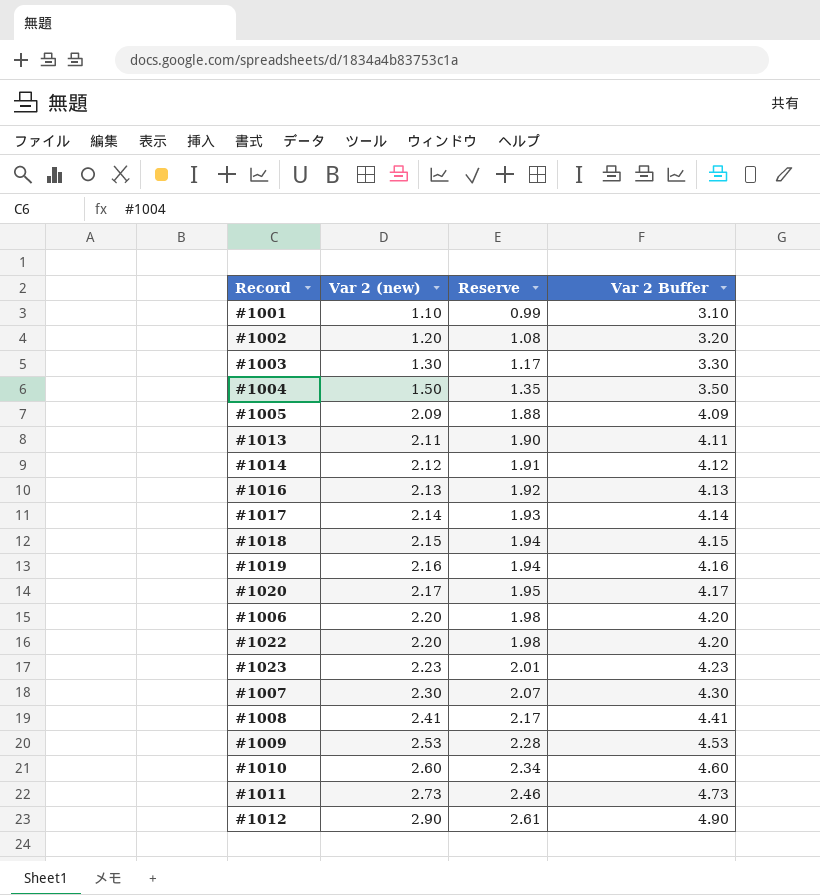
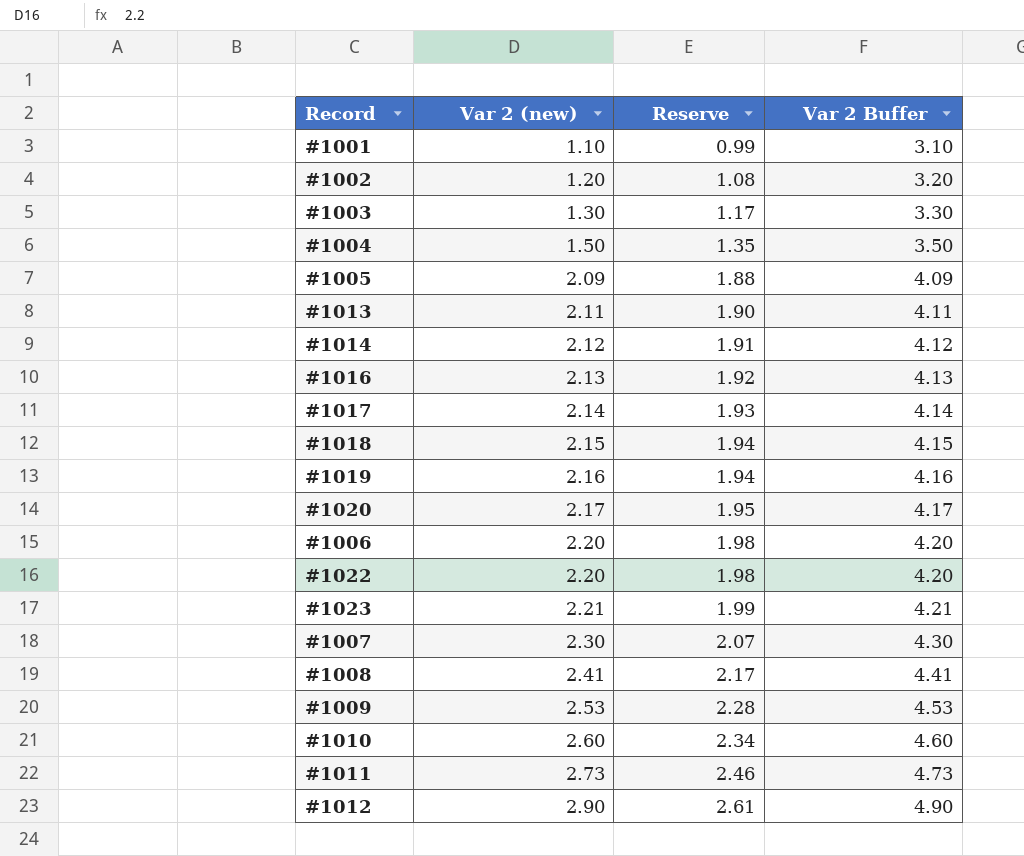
#1023 | Var 2 (new): 2.23 -> 2.21
#1023 | Reserve: 2.01 -> 1.99
#1023 | Var 2 Buffer: 4.23 -> 4.21

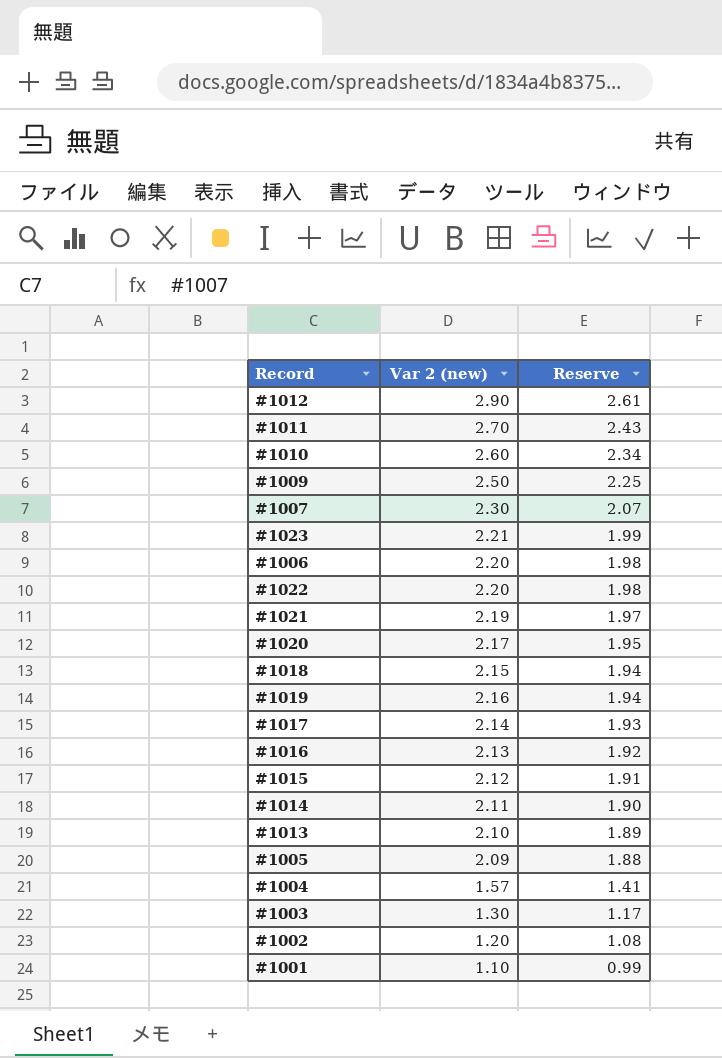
row order: Var 2 (new) ascending -> Reserve descending
column Var 2 Buffer | formula: [Var 2 (new)] + 2 -> none
row #1008: 2.41 | 2.17 | 4.41 -> none
#1011 | Var 2 (new): 2.73 -> 2.70
#1011 | Reserve: 2.46 -> 2.43
#1009 | Var 2 (new): 2.53 -> 2.50
#1009 | Reserve: 2.28 -> 2.25
row #1021: none -> 2.19 | 1.97
row #1015: none -> 2.12 | 1.91
#1014 | Var 2 (new): 2.12 -> 2.11
#1014 | Reserve: 1.91 -> 1.90
#1013 | Var 2 (new): 2.11 -> 2.10
#1013 | Reserve: 1.90 -> 1.89
#1004 | Var 2 (new): 1.50 -> 1.57
#1004 | Reserve: 1.35 -> 1.41

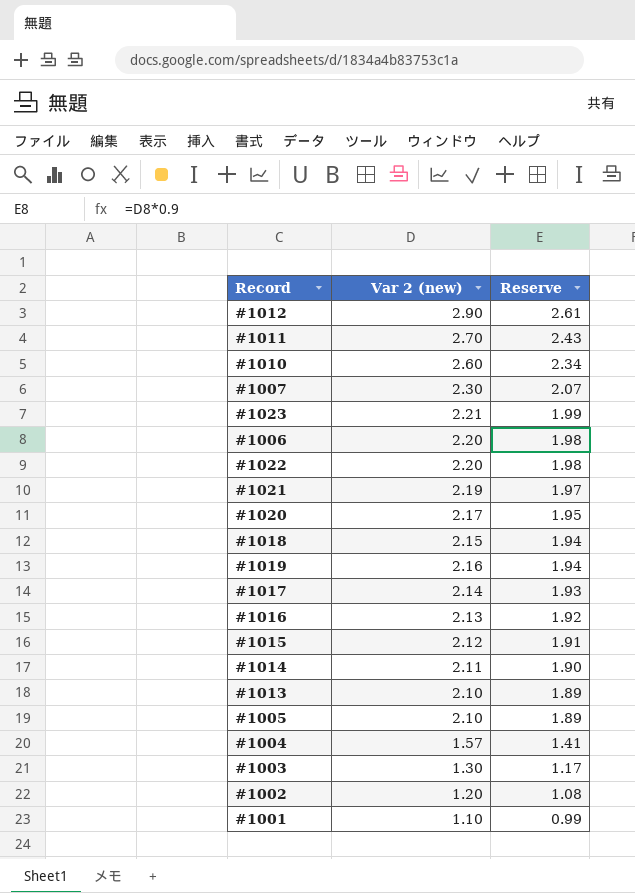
row #1009: 2.50 | 2.25 -> none
#1005 | Var 2 (new): 2.09 -> 2.10
#1005 | Reserve: 1.88 -> 1.89

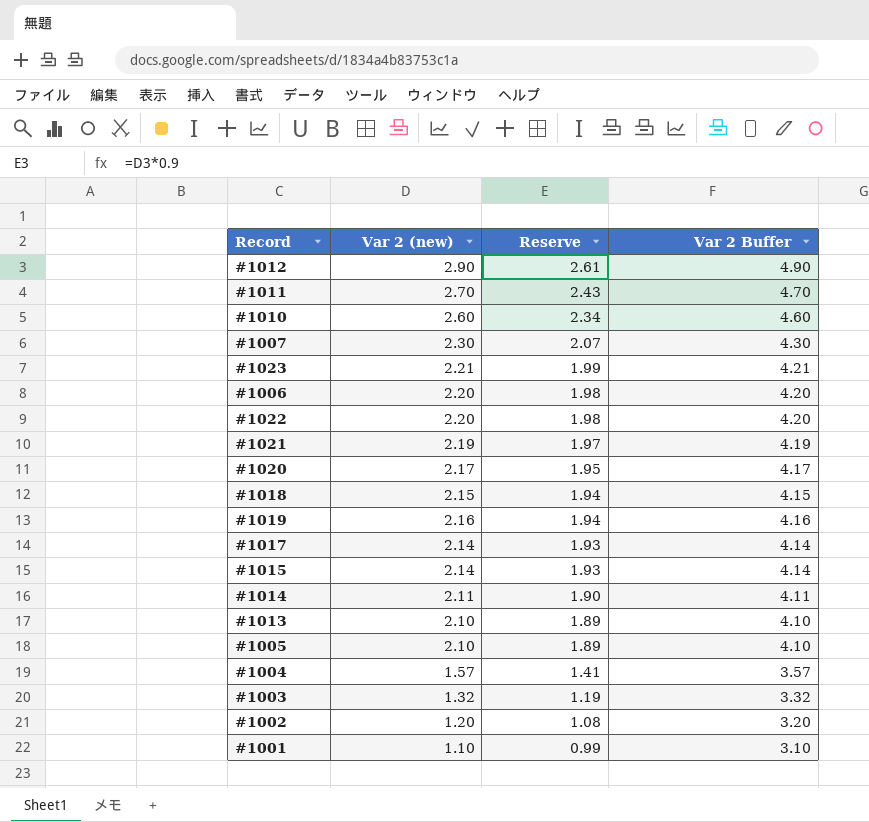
column Var 2 Buffer | formula: none -> [Var 2 (new)] + 2
row #1016: 2.13 | 1.92 -> none
#1015 | Var 2 (new): 2.12 -> 2.14
#1015 | Reserve: 1.91 -> 1.93
#1003 | Var 2 (new): 1.30 -> 1.32
#1003 | Reserve: 1.17 -> 1.19

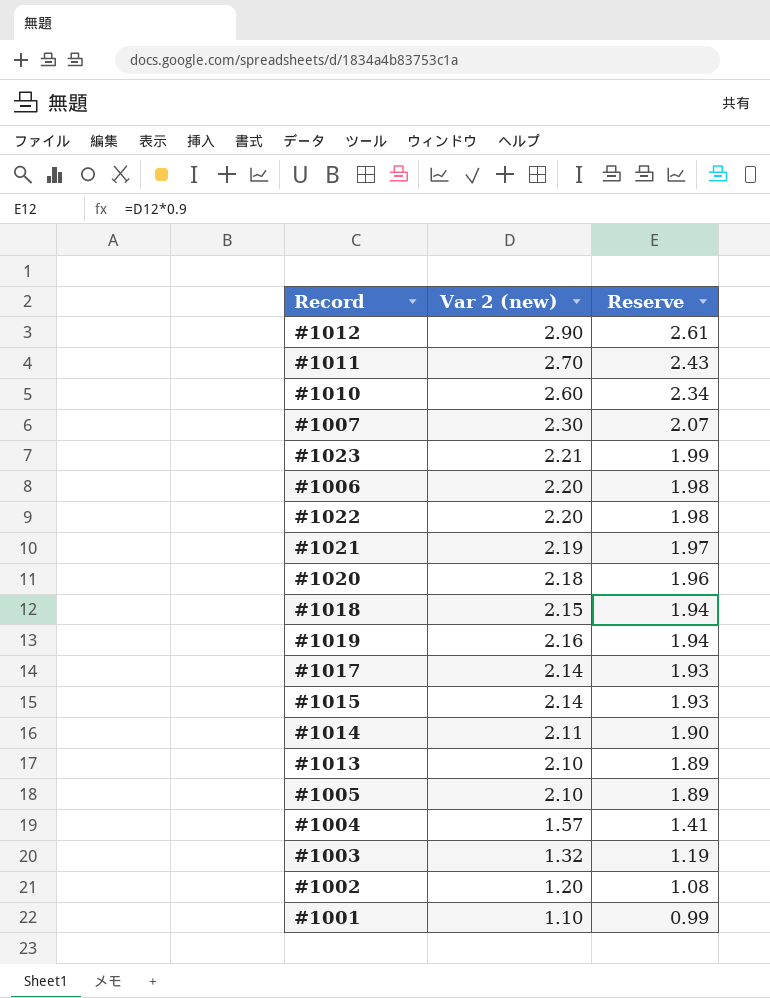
column Var 2 Buffer | formula: [Var 2 (new)] + 2 -> none
#1020 | Var 2 (new): 2.17 -> 2.18
#1020 | Reserve: 1.95 -> 1.96

